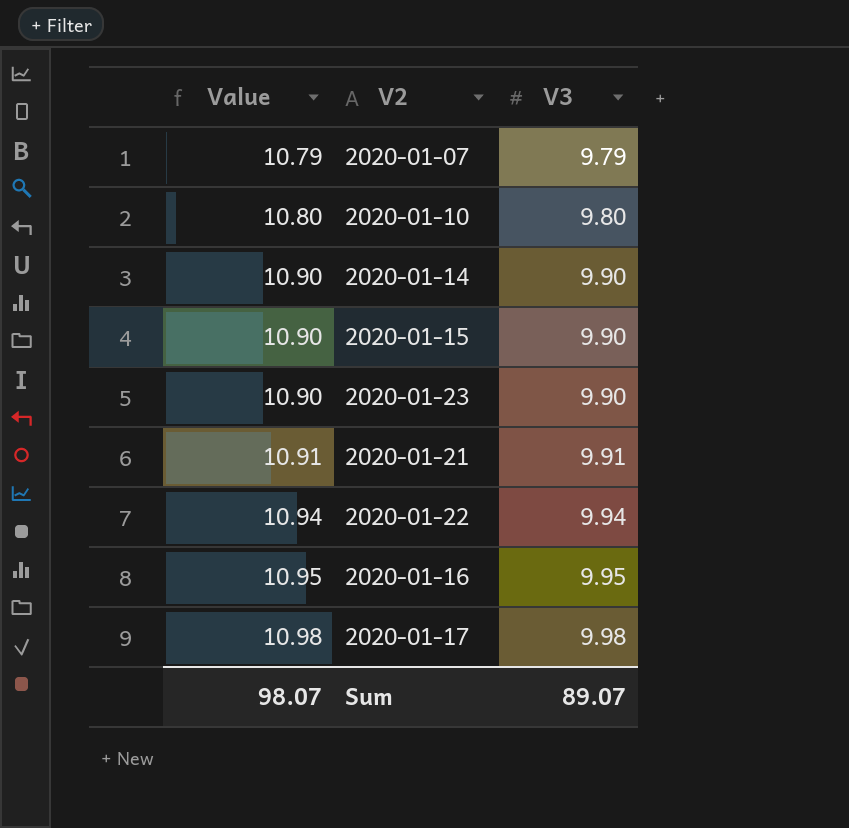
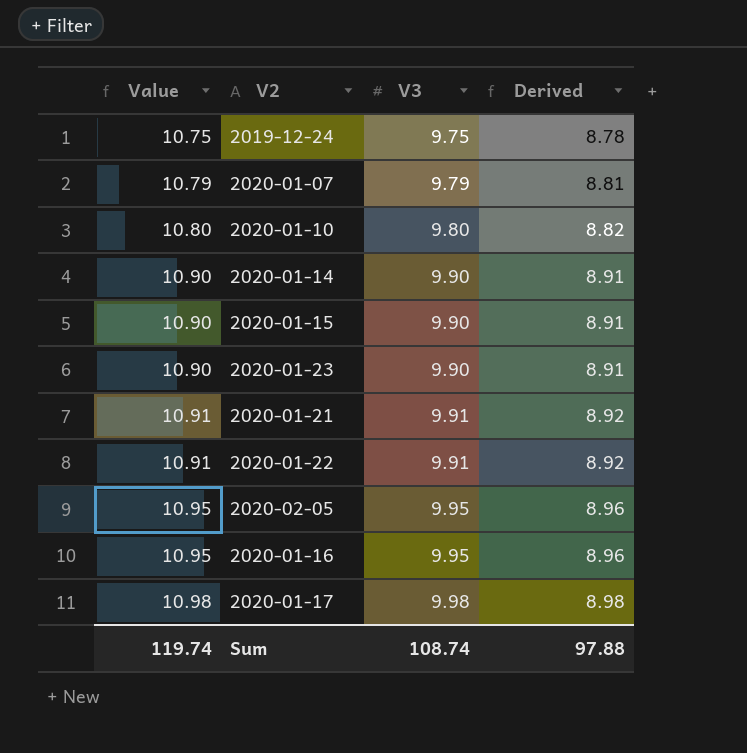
column Derived | formula: none -> [V3] * 0.9
row 2019-12-24: none -> 10.75 | 9.75 | 8.78
2020-01-22 | Value: 10.94 -> 10.91
2020-01-22 | V3: 9.94 -> 9.91
row 2020-02-05: none -> 10.95 | 9.95 | 8.96
Sum | Value: 98.07 -> 119.74
Sum | V3: 89.07 -> 108.74

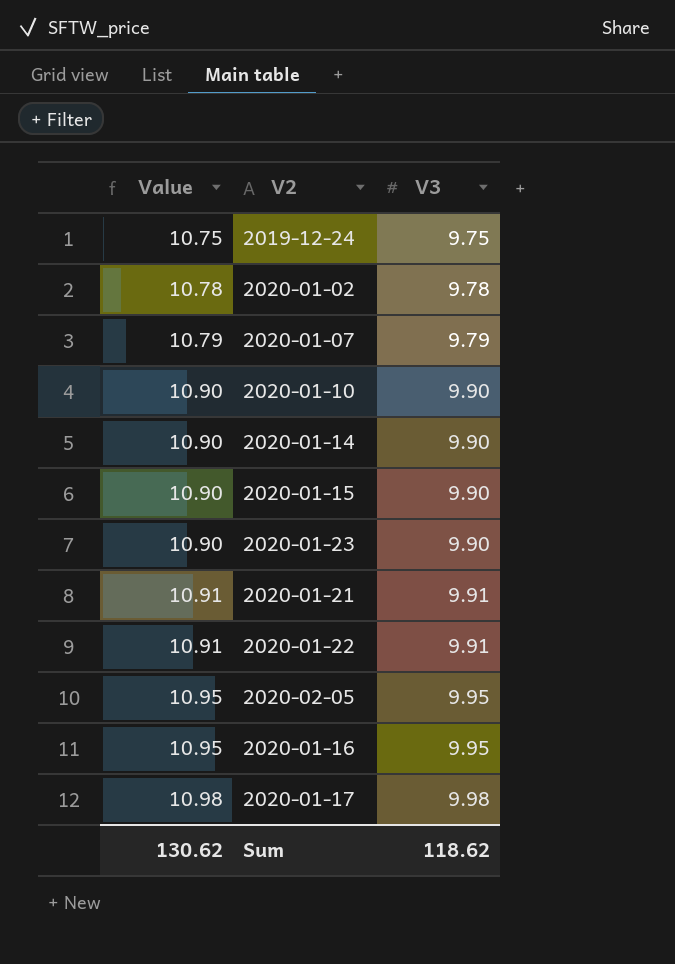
column Derived | formula: [V3] * 0.9 -> none
row 2020-01-02: none -> 10.78 | 9.78
2020-01-10 | Value: 10.80 -> 10.90
2020-01-10 | V3: 9.80 -> 9.90
Sum | Value: 119.74 -> 130.62
Sum | V3: 108.74 -> 118.62

